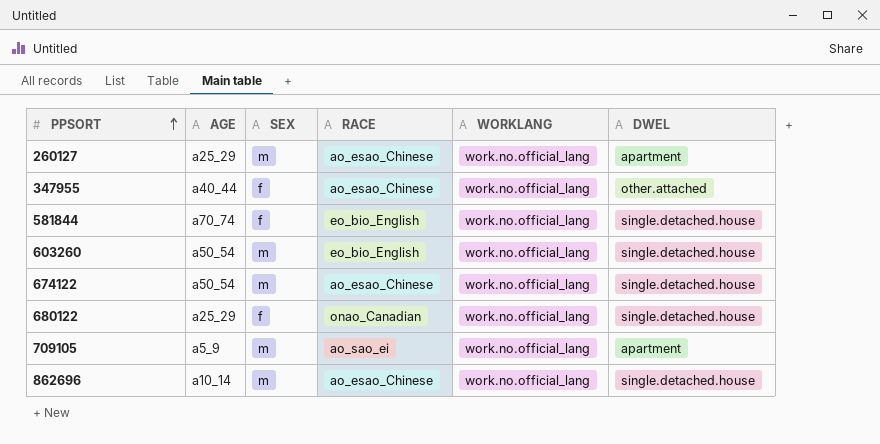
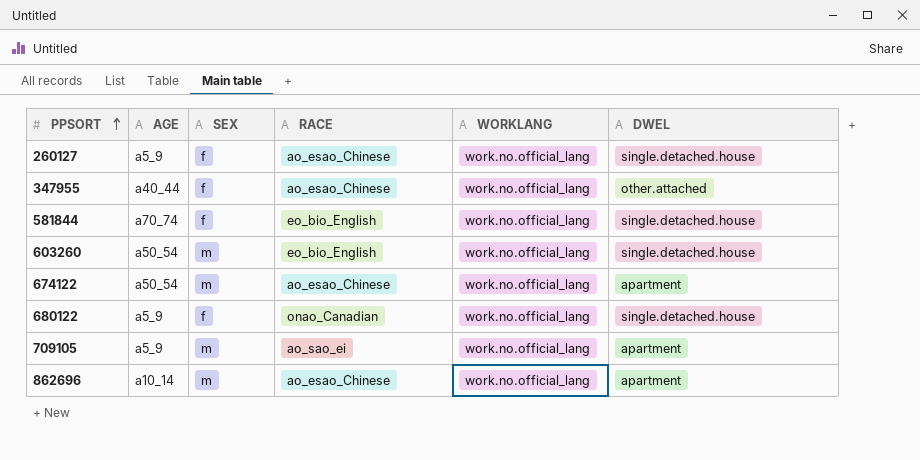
260127 | AGE: a25_29 -> a5_9
260127 | SEX: m -> f
260127 | DWEL: apartment -> single.detached.house
674122 | DWEL: single.detached.house -> apartment
680122 | AGE: a25_29 -> a5_9
862696 | DWEL: single.detached.house -> apartment

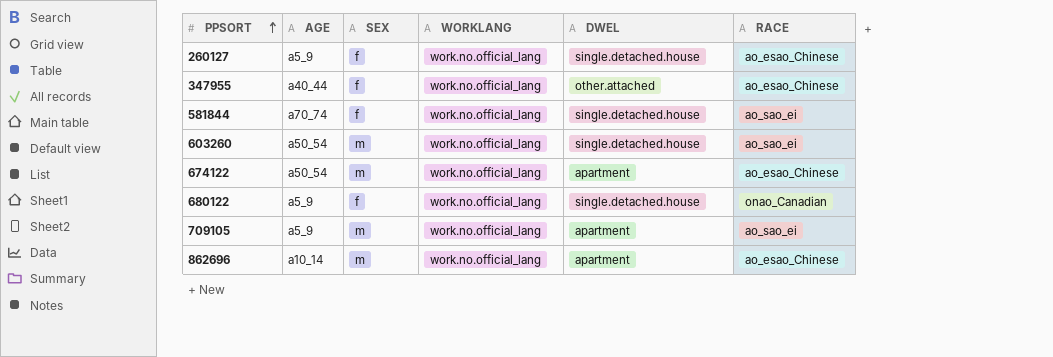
column RACE | position: 4 -> 6
581844 | RACE: eo_bio_English -> ao_sao_ei
603260 | RACE: eo_bio_English -> ao_sao_ei

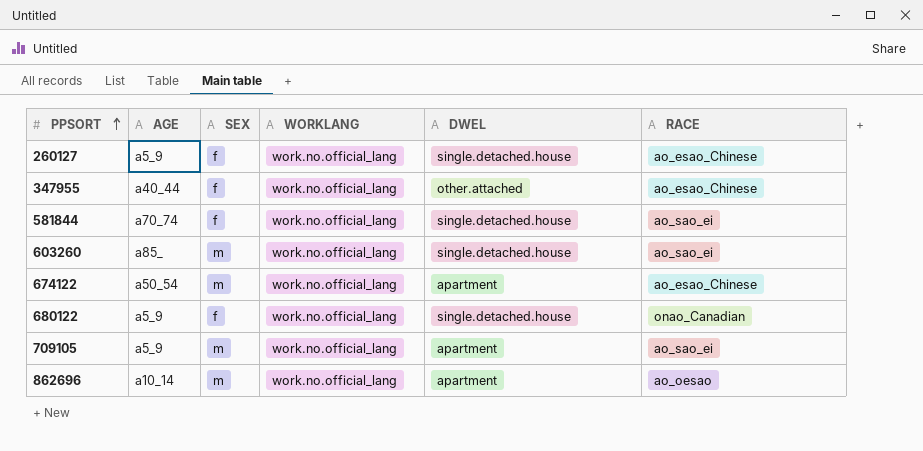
603260 | AGE: a50_54 -> a85_
862696 | RACE: ao_esao_Chinese -> ao_oesao

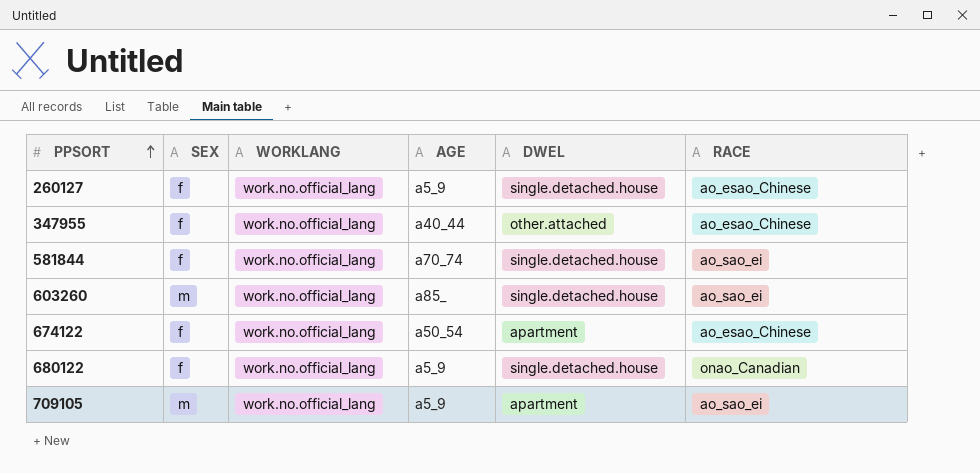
column AGE | position: 2 -> 4
row 862696: a10_14 | m | work.no.official_lang | apartment | ao_oesao -> none
674122 | SEX: m -> f

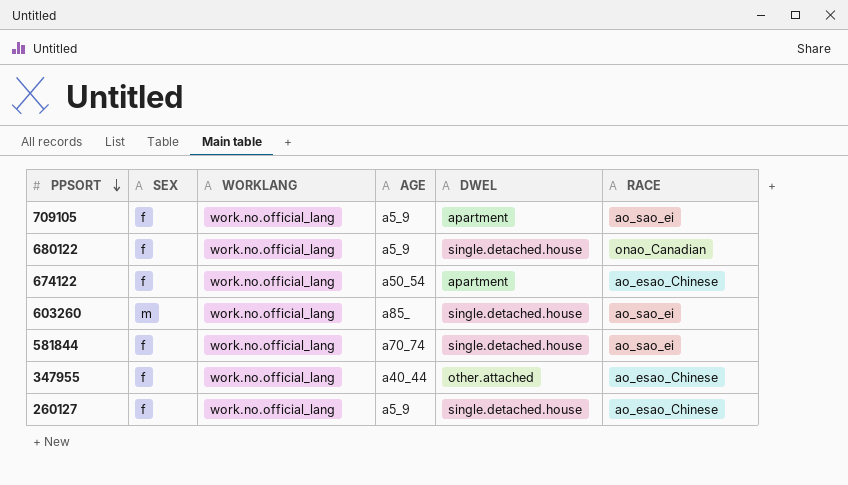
row order: PPSORT ascending -> PPSORT descending
709105 | SEX: m -> f

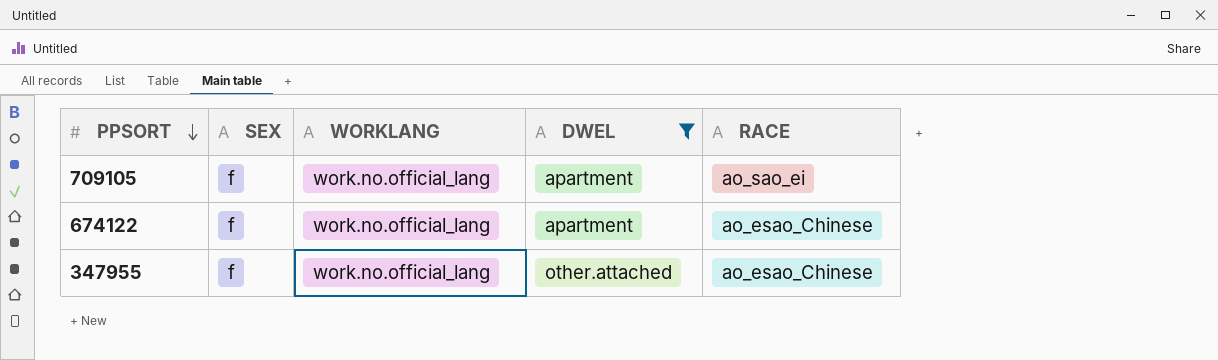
filter: none -> DWEL != single.detached.house
column AGE | position: 4 -> none

